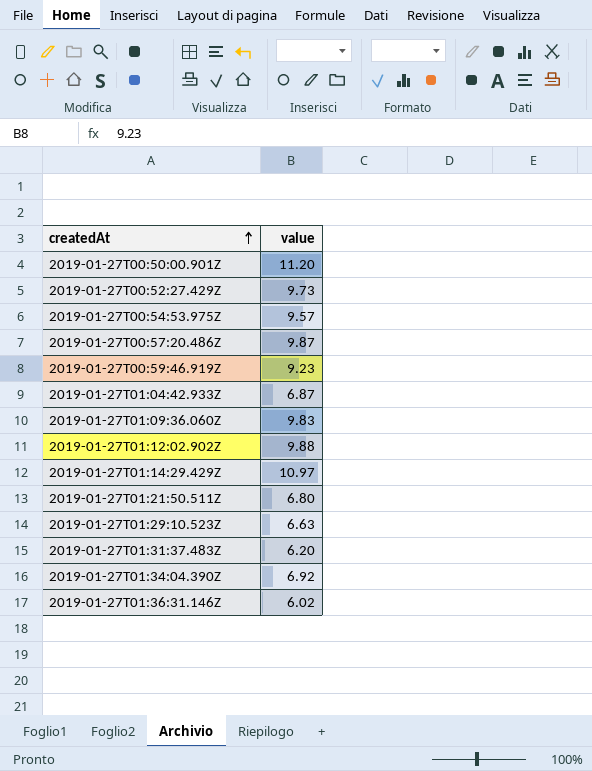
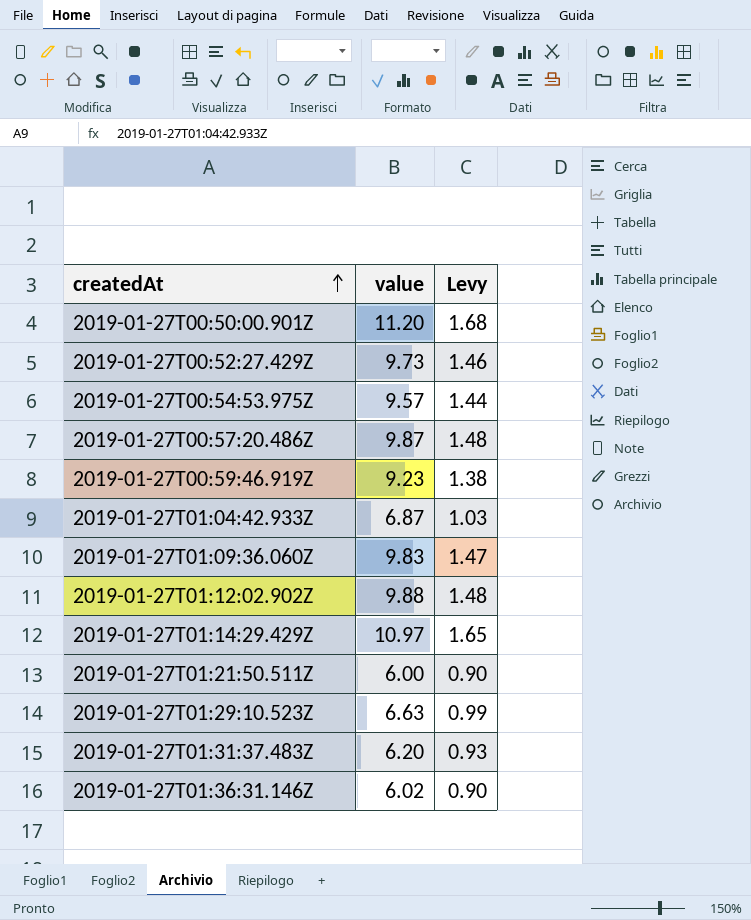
column Levy | formula: none -> [value] * 0.15
row 2019-01-27T01:34:04.390Z: 6.92 -> none
2019-01-27T01:21:50.511Z | value: 6.80 -> 6.00

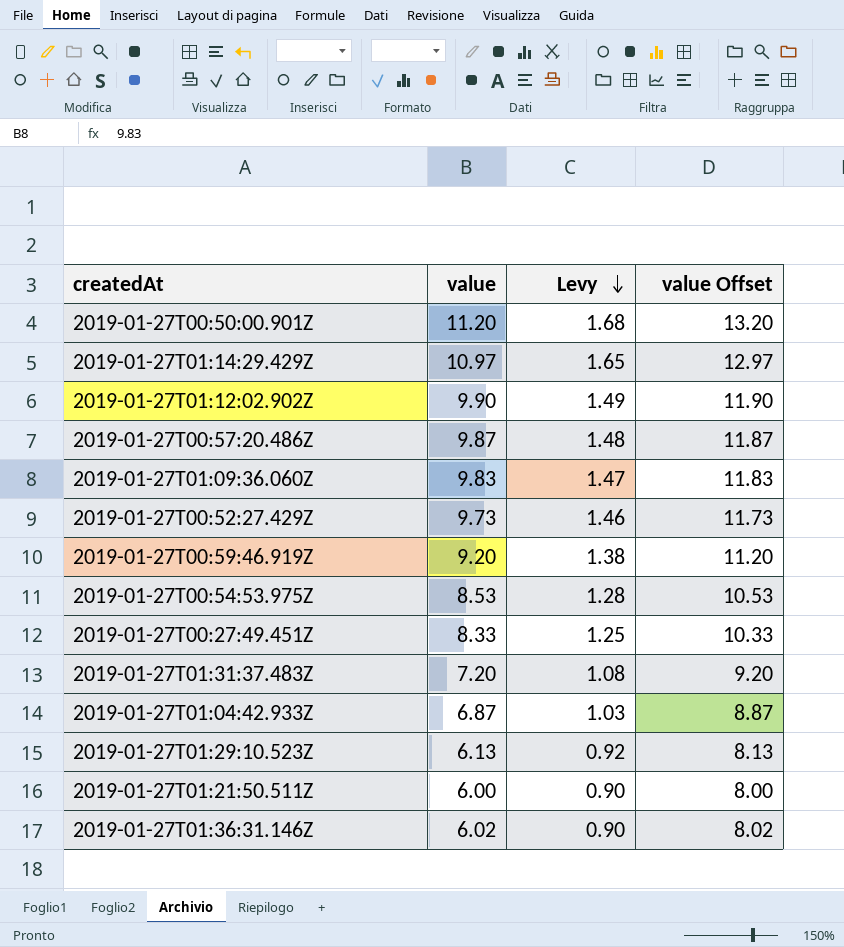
row order: createdAt ascending -> Levy descending
column value Offset | formula: none -> [value] + 2
2019-01-27T01:12:02.902Z | value: 9.88 -> 9.90
2019-01-27T01:12:02.902Z | Levy: 1.48 -> 1.49
2019-01-27T00:59:46.919Z | value: 9.23 -> 9.20
2019-01-27T00:54:53.975Z | value: 9.57 -> 8.53
2019-01-27T00:54:53.975Z | Levy: 1.44 -> 1.28
row 2019-01-27T00:27:49.451Z: none -> 8.33 | 1.25 | 10.33
2019-01-27T01:31:37.483Z | value: 6.20 -> 7.20
2019-01-27T01:31:37.483Z | Levy: 0.93 -> 1.08
2019-01-27T01:29:10.523Z | value: 6.63 -> 6.13
2019-01-27T01:29:10.523Z | Levy: 0.99 -> 0.92

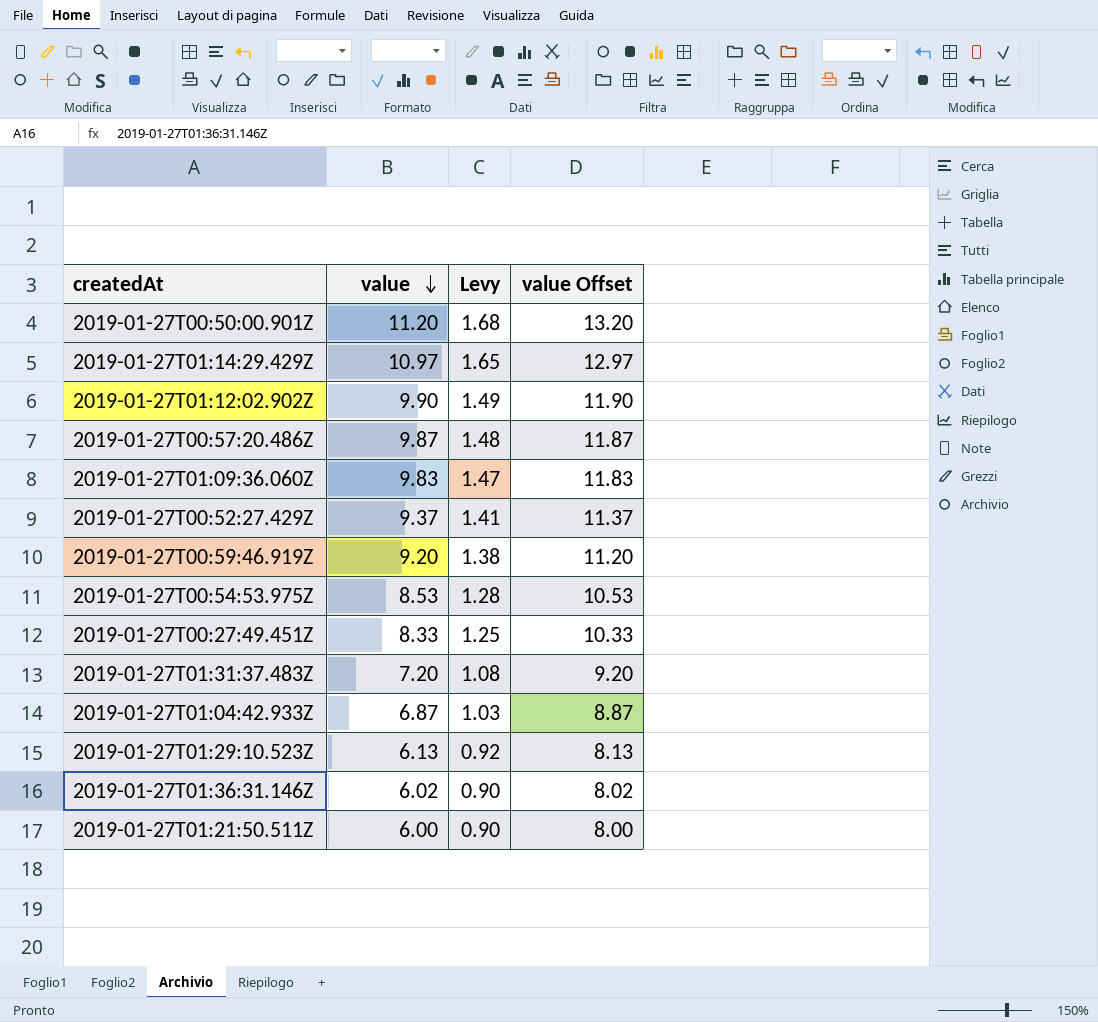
row order: Levy descending -> value descending
2019-01-27T00:52:27.429Z | value: 9.73 -> 9.37
2019-01-27T00:52:27.429Z | Levy: 1.46 -> 1.41
2019-01-27T00:52:27.429Z | value Offset: 11.73 -> 11.37

